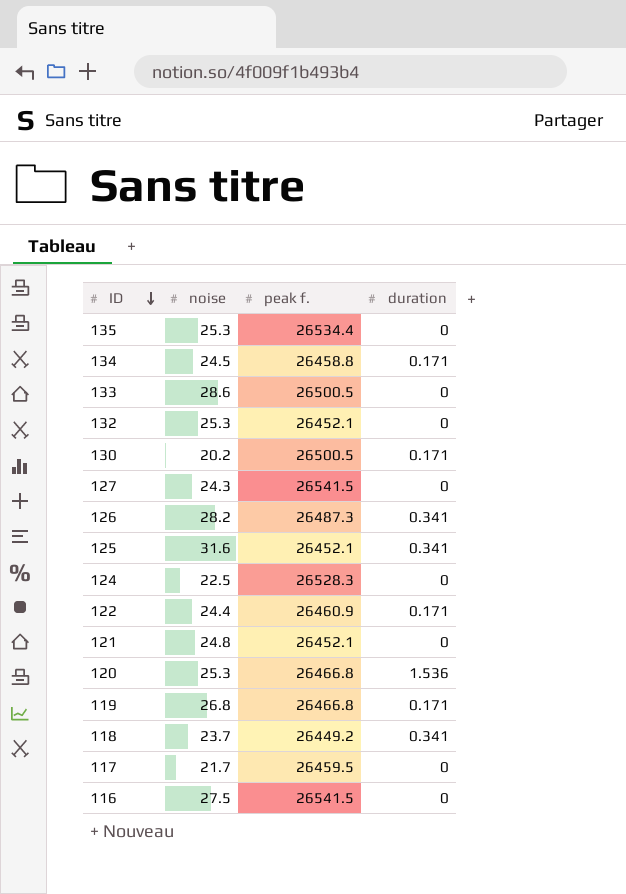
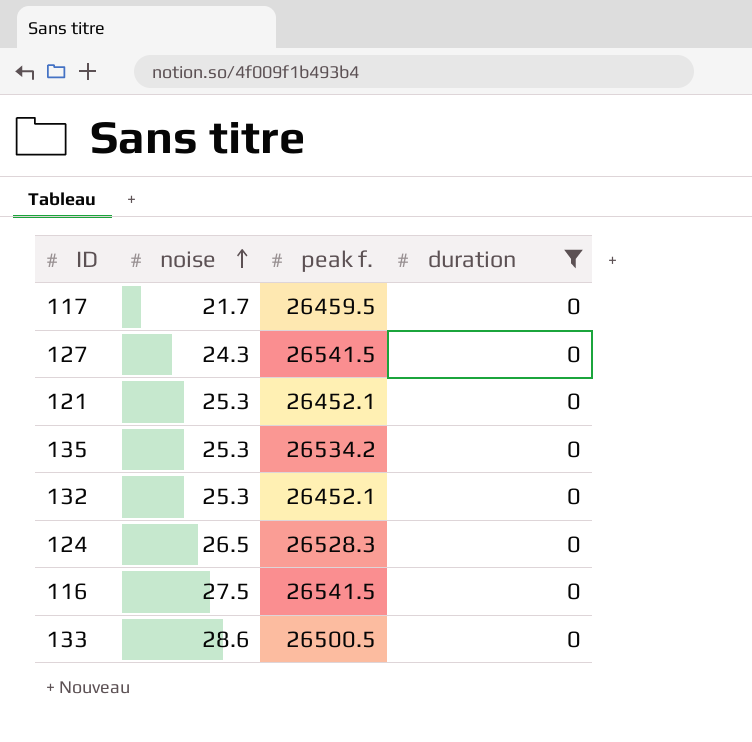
filter: none -> duration = 0
row order: ID descending -> noise ascending
121 | noise: 24.8 -> 25.3
135 | peak f.: 26534.4 -> 26534.2
124 | noise: 22.5 -> 26.5

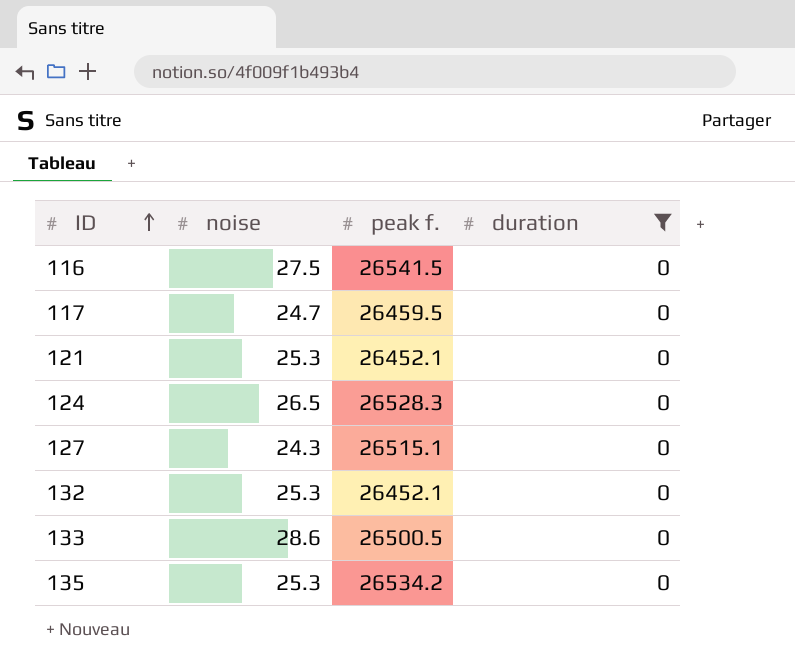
row order: noise ascending -> ID ascending
117 | noise: 21.7 -> 24.7
127 | peak f.: 26541.5 -> 26515.1

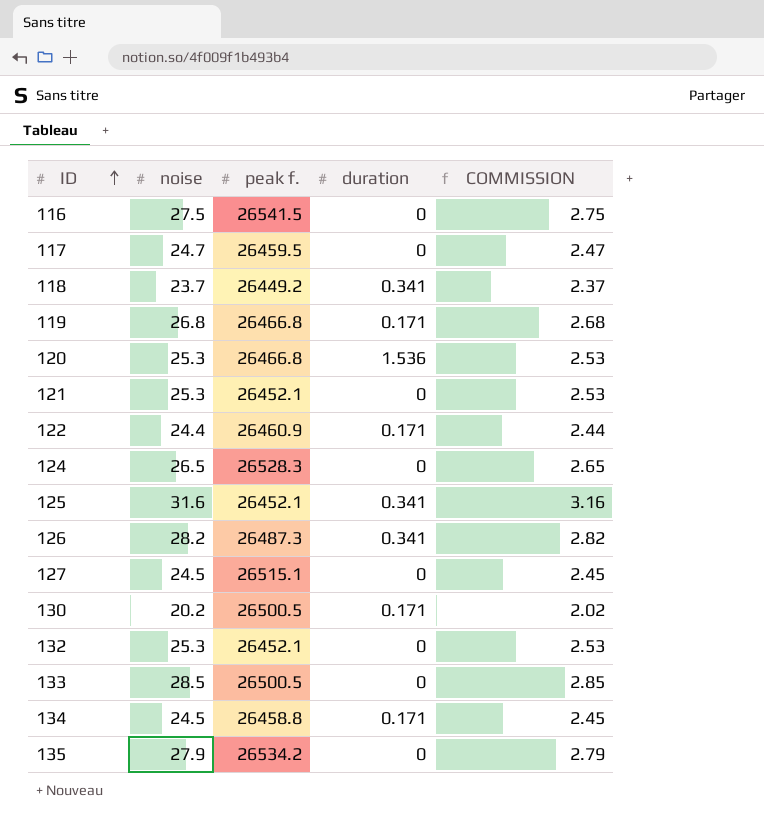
filter: duration = 0 -> none
column COMMISSION | formula: none -> [noise] * 0.1
127 | noise: 24.3 -> 24.5
133 | noise: 28.6 -> 28.5
135 | noise: 25.3 -> 27.9

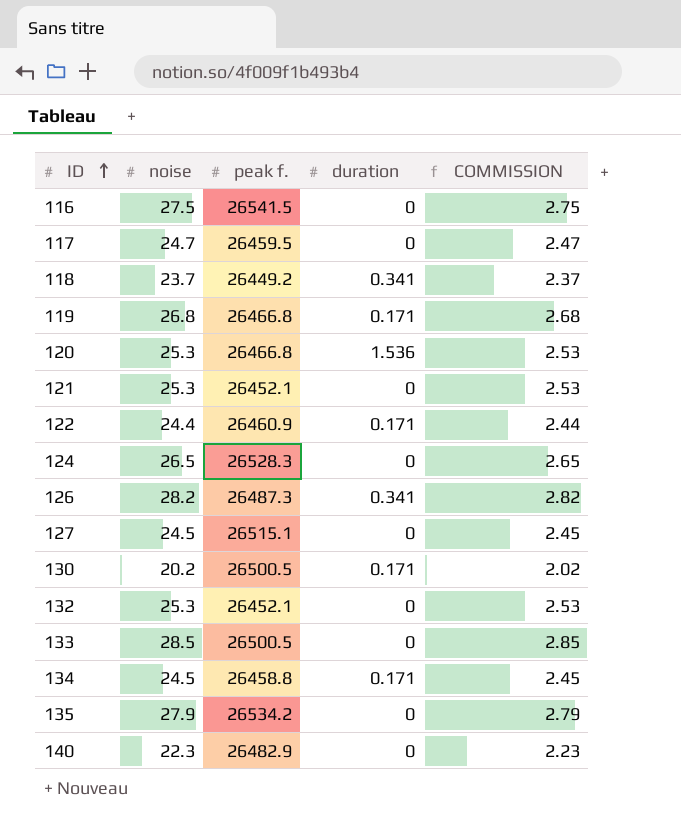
row 125: 31.6 | 26452.1 | 0.341 | 3.16 -> none
row 140: none -> 22.3 | 26482.9 | 0 | 2.23

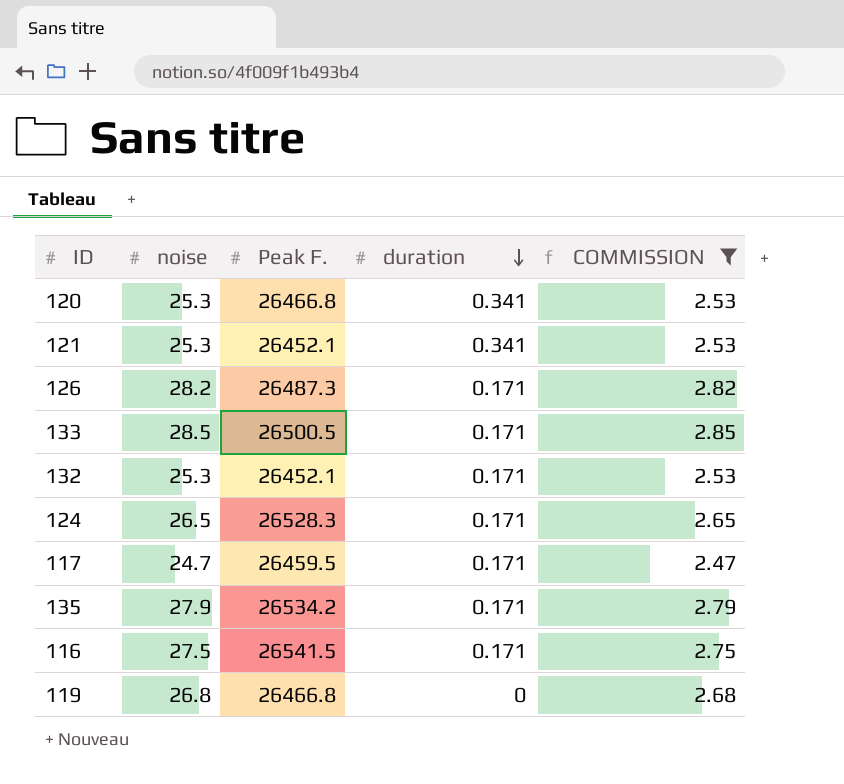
filter: none -> COMMISSION >= 2.47
row order: ID ascending -> duration descending
column name: peak f. -> Peak F.
120 | duration: 1.536 -> 0.341
121 | duration: 0 -> 0.341
126 | duration: 0.341 -> 0.171
133 | duration: 0 -> 0.171
132 | duration: 0 -> 0.171
124 | duration: 0 -> 0.171
117 | duration: 0 -> 0.171
135 | duration: 0 -> 0.171
116 | duration: 0 -> 0.171
119 | duration: 0.171 -> 0

